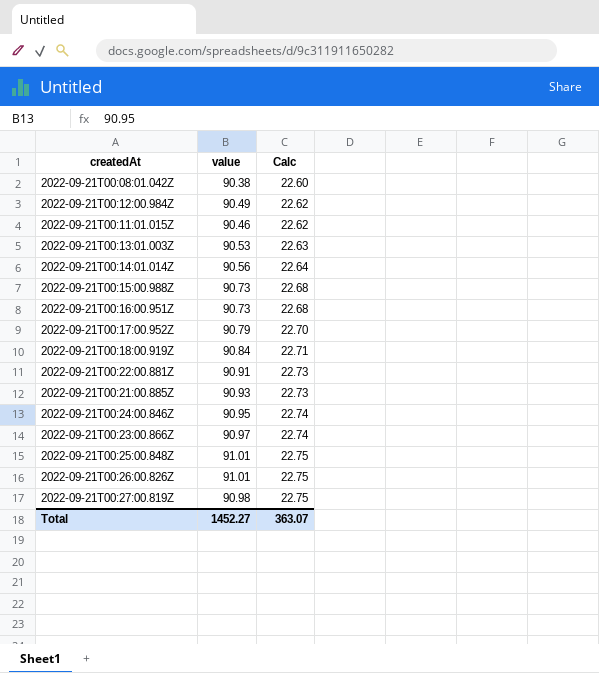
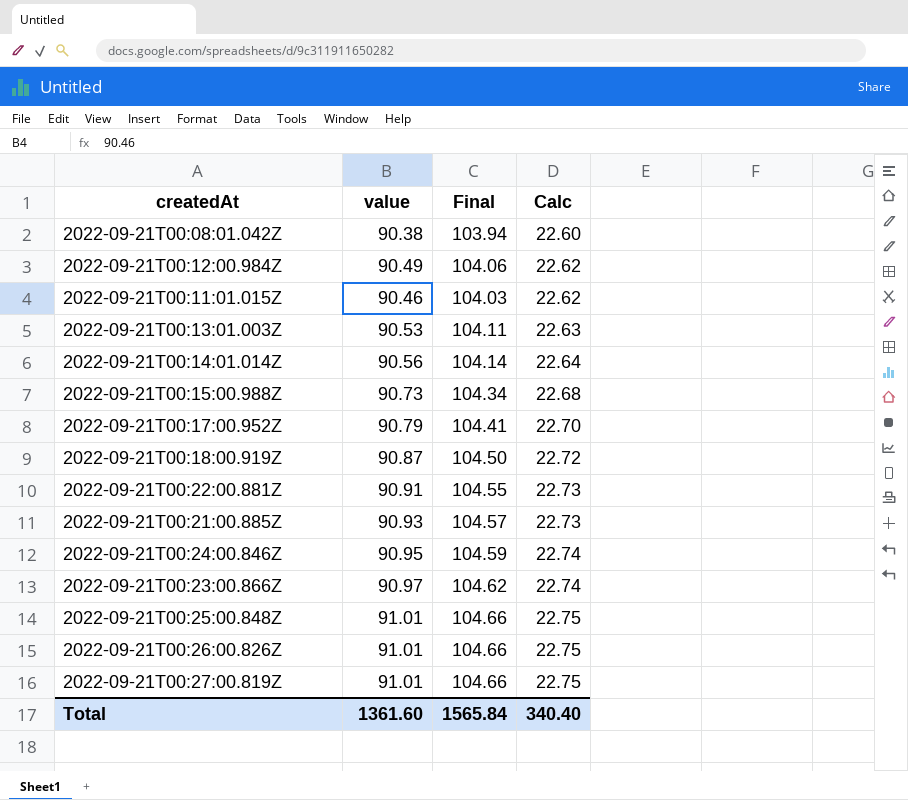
column Final | formula: none -> [value] * 1.15
row 2022-09-21T00:16:00.951Z: 90.73 | 22.68 -> none
2022-09-21T00:18:00.919Z | value: 90.84 -> 90.87
2022-09-21T00:18:00.919Z | Calc: 22.71 -> 22.72
2022-09-21T00:27:00.819Z | value: 90.98 -> 91.01
Total | value: 1452.27 -> 1361.60
Total | Calc: 363.07 -> 340.40

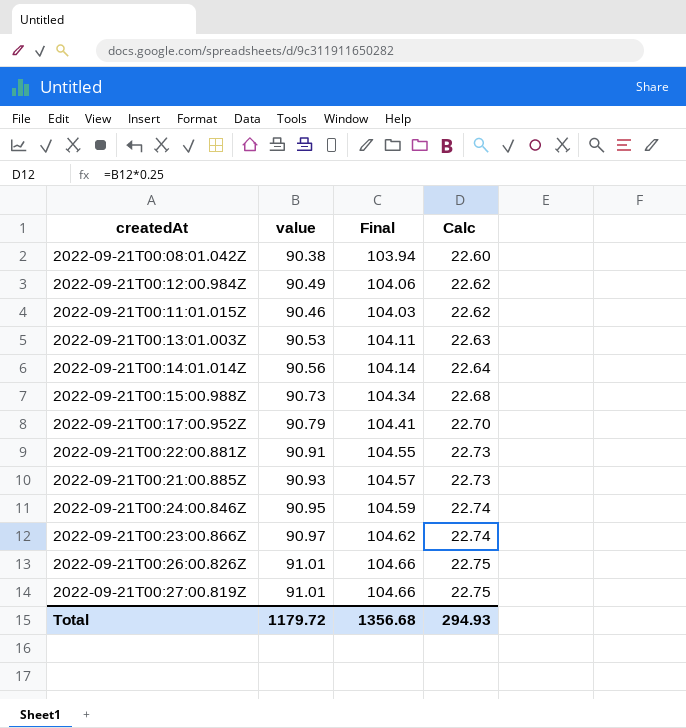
row 2022-09-21T00:18:00.919Z: 90.87 | 104.50 | 22.72 -> none
row 2022-09-21T00:25:00.848Z: 91.01 | 104.66 | 22.75 -> none
Total | value: 1361.60 -> 1179.72
Total | Final: 1565.84 -> 1356.68
Total | Calc: 340.40 -> 294.93

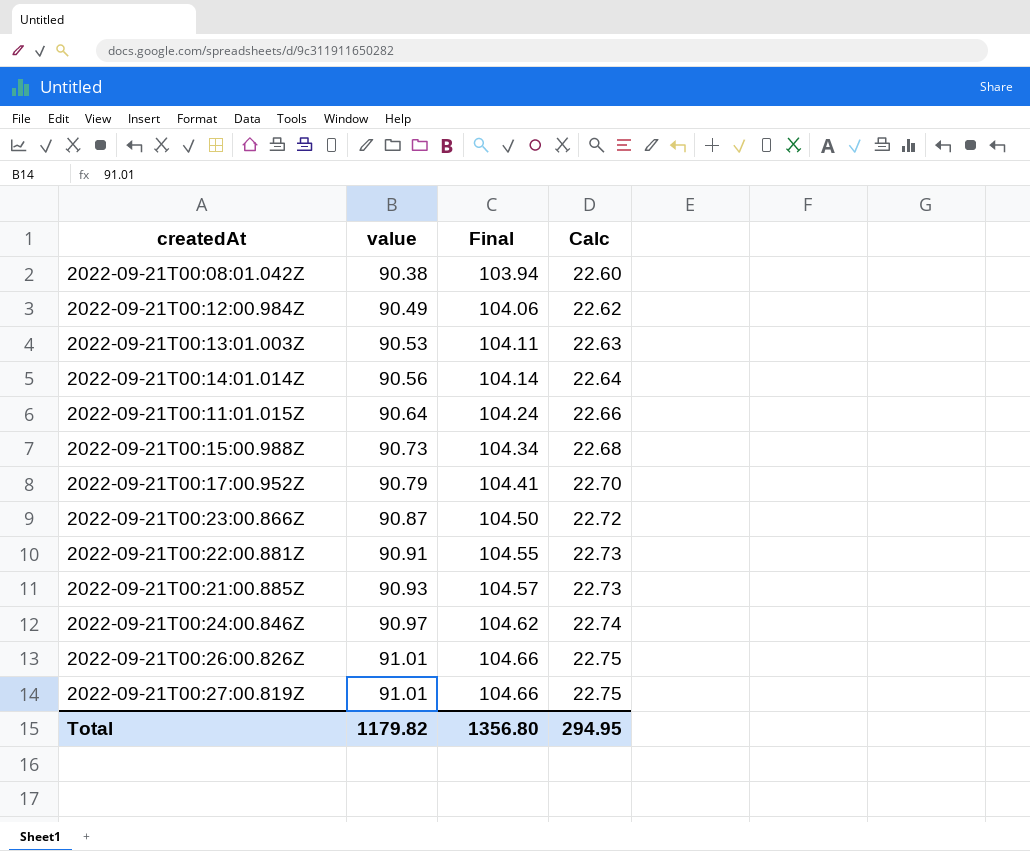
row order: Calc ascending -> value ascending
2022-09-21T00:11:01.015Z | value: 90.46 -> 90.64
2022-09-21T00:11:01.015Z | Final: 104.03 -> 104.24
2022-09-21T00:11:01.015Z | Calc: 22.62 -> 22.66
2022-09-21T00:23:00.866Z | value: 90.97 -> 90.87
2022-09-21T00:23:00.866Z | Final: 104.62 -> 104.50
2022-09-21T00:23:00.866Z | Calc: 22.74 -> 22.72
2022-09-21T00:24:00.846Z | value: 90.95 -> 90.97
2022-09-21T00:24:00.846Z | Final: 104.59 -> 104.62
Total | value: 1179.72 -> 1179.82
Total | Final: 1356.68 -> 1356.80
Total | Calc: 294.93 -> 294.95

